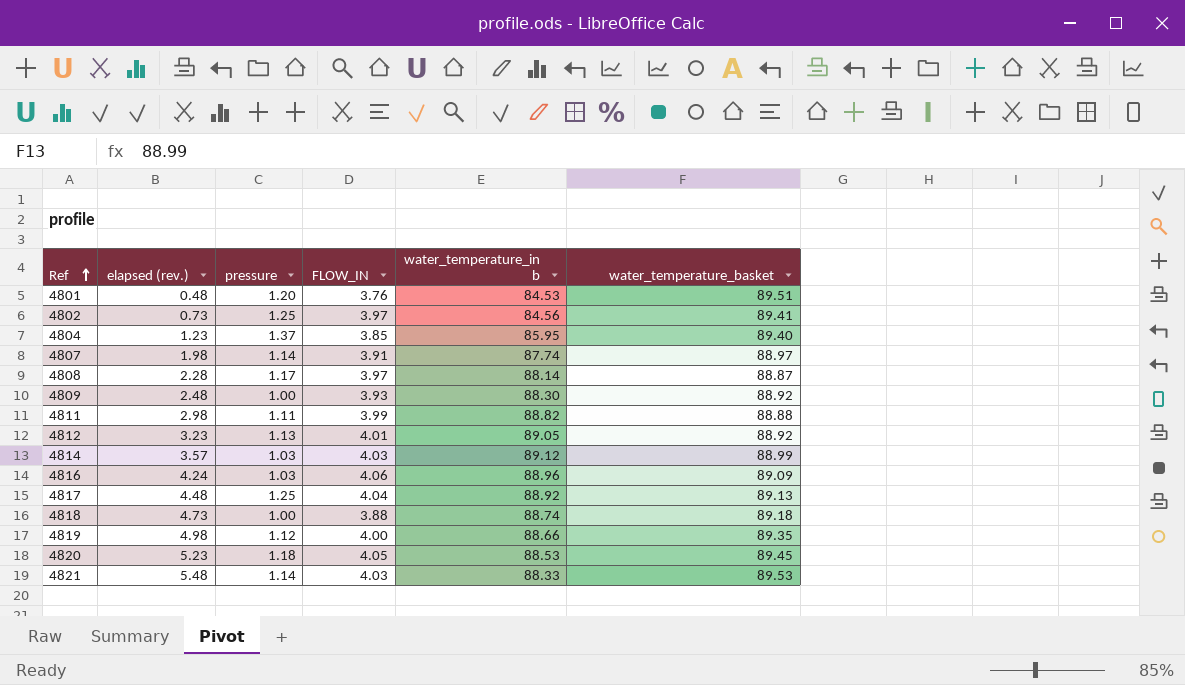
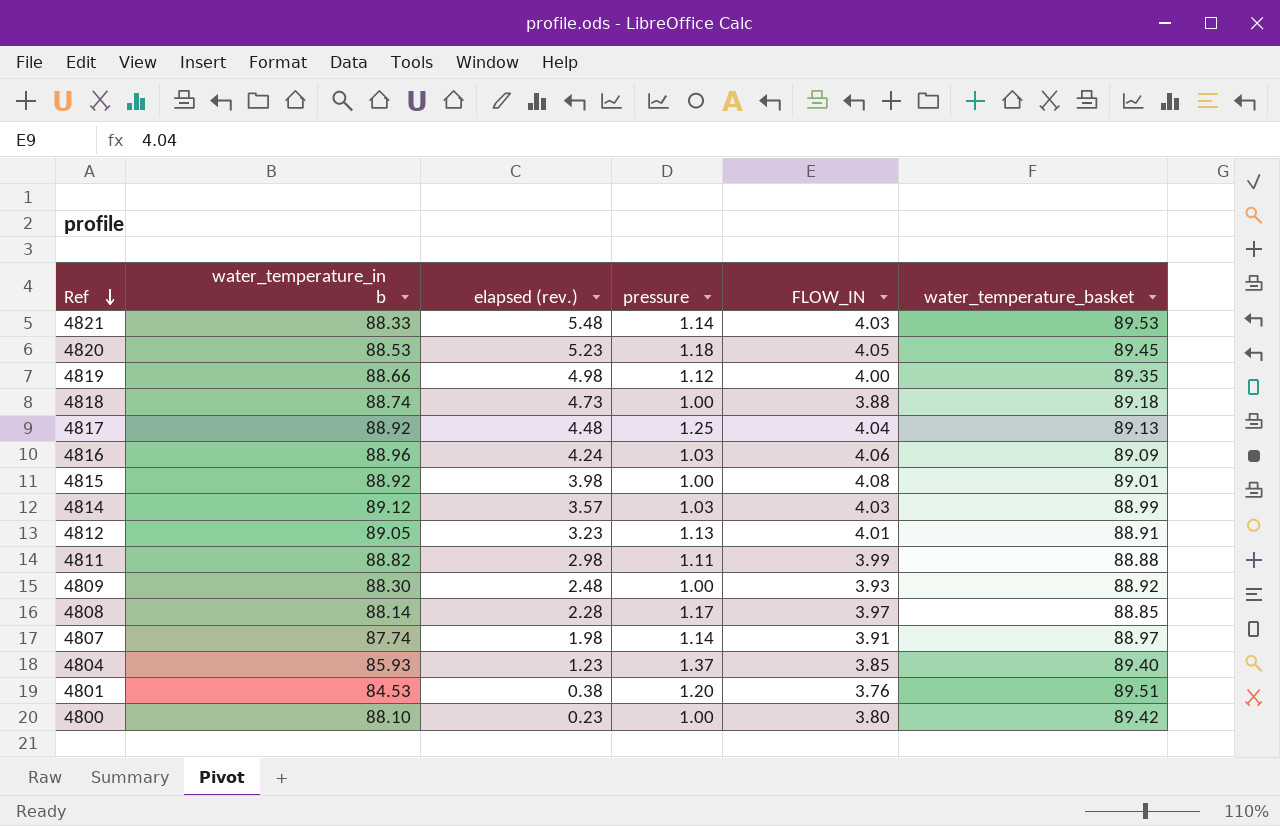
row order: Ref ascending -> Ref descending
column water_temperature_in b | position: 5 -> 2
row 4802: 0.73 | 1.25 | 3.97 | 84.56 | 89.41 -> none
row 4815: none -> 88.92 | 3.98 | 1.00 | 4.08 | 89.01
4812 | water_temperature_basket: 88.92 -> 88.91
4808 | water_temperature_basket: 88.87 -> 88.85
4804 | water_temperature_in b: 85.95 -> 85.93
4801 | elapsed (rev.): 0.48 -> 0.38
row 4800: none -> 88.10 | 0.23 | 1.00 | 3.80 | 89.42

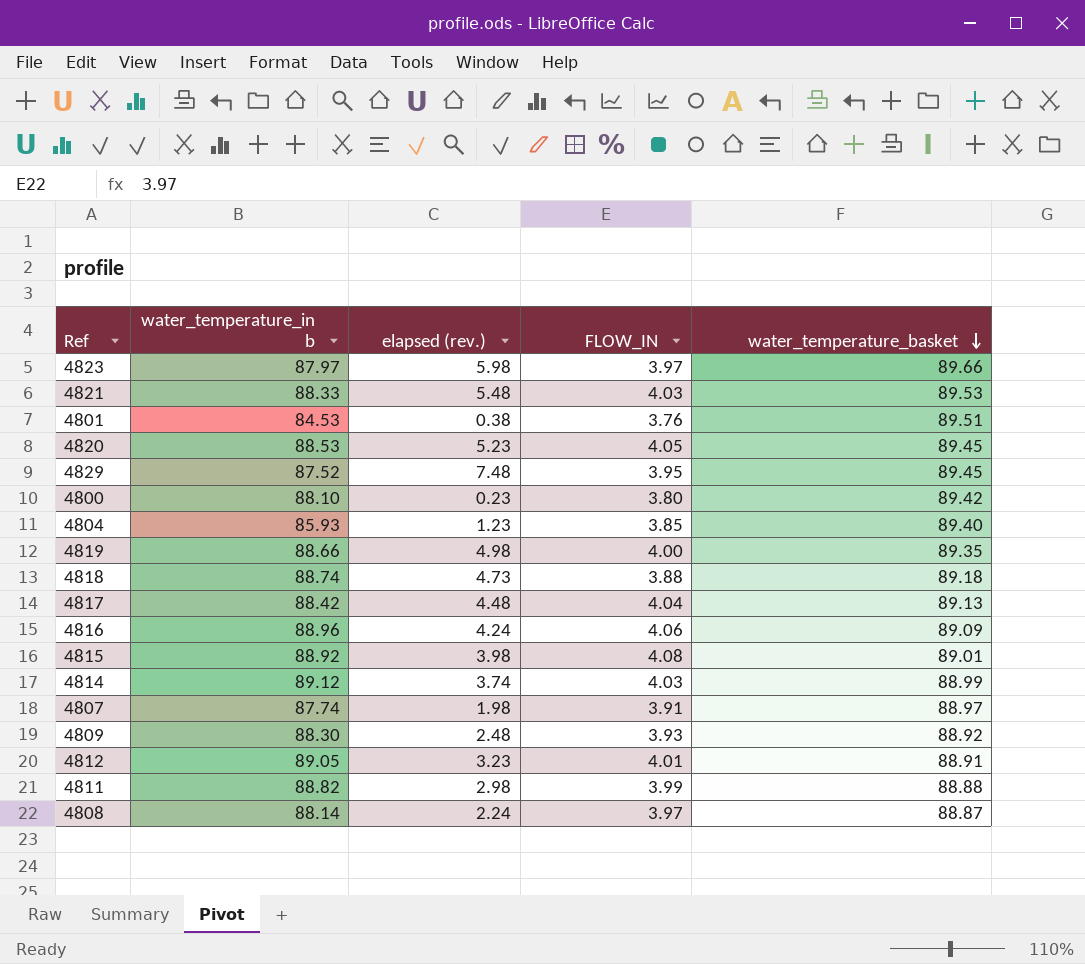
row order: Ref descending -> water_temperature_basket descending
column pressure | position: 4 -> none
row 4823: none -> 87.97 | 5.98 | 3.97 | 89.66
row 4829: none -> 87.52 | 7.48 | 3.95 | 89.45
4817 | water_temperature_in b: 88.92 -> 88.42
4814 | elapsed (rev.): 3.57 -> 3.74
4808 | elapsed (rev.): 2.28 -> 2.24
4808 | water_temperature_basket: 88.85 -> 88.87

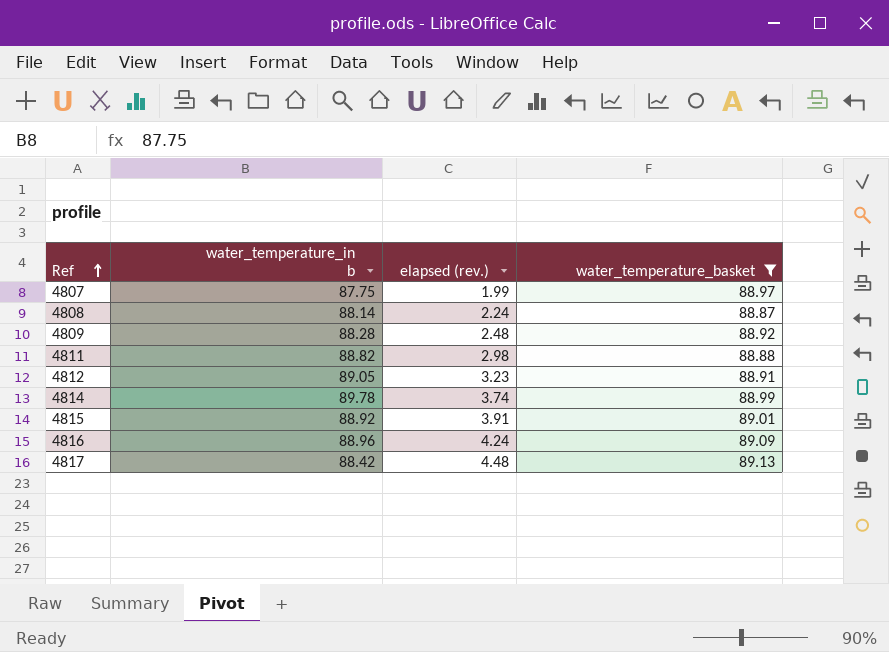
filter: none -> water_temperature_basket <= 89.13
row order: water_temperature_basket descending -> Ref ascending
column FLOW_IN | position: 4 -> none
4807 | water_temperature_in b: 87.74 -> 87.75
4807 | elapsed (rev.): 1.98 -> 1.99
4809 | water_temperature_in b: 88.30 -> 88.28
4814 | water_temperature_in b: 89.12 -> 89.78
4815 | elapsed (rev.): 3.98 -> 3.91

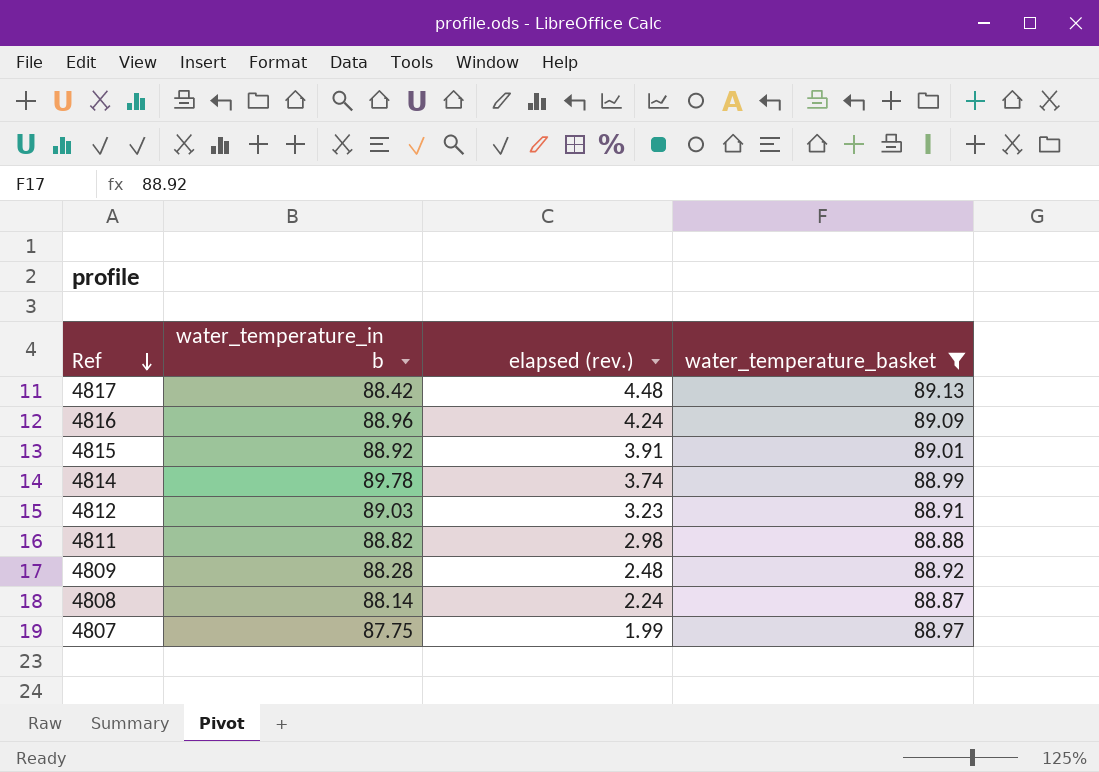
row order: Ref ascending -> Ref descending
4812 | water_temperature_in b: 89.05 -> 89.03

